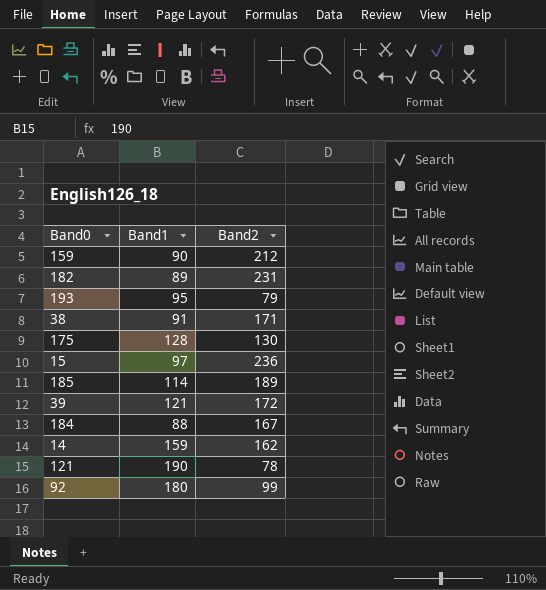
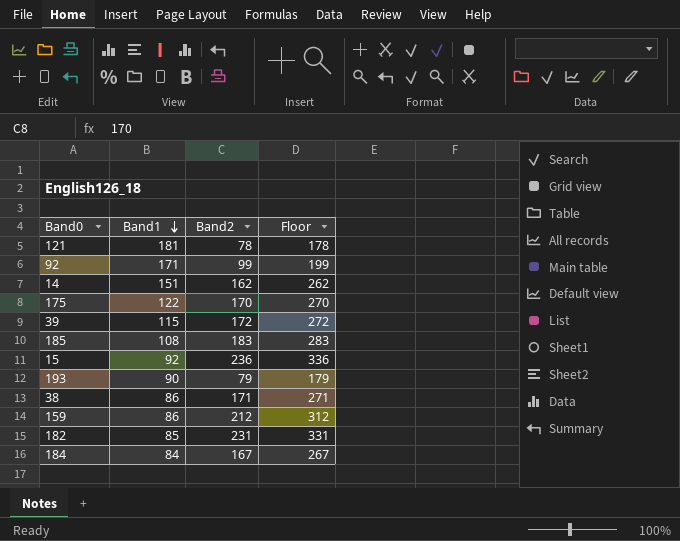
row order: none -> Band1 descending
column Floor | formula: none -> [Band2] + 100
121 | Band1: 190 -> 181
92 | Band1: 180 -> 171
14 | Band1: 159 -> 151
175 | Band1: 128 -> 122
175 | Band2: 130 -> 170
39 | Band1: 121 -> 115
185 | Band1: 114 -> 108
185 | Band2: 189 -> 183
15 | Band1: 97 -> 92
193 | Band1: 95 -> 90
38 | Band1: 91 -> 86
159 | Band1: 90 -> 86
182 | Band1: 89 -> 85
184 | Band1: 88 -> 84

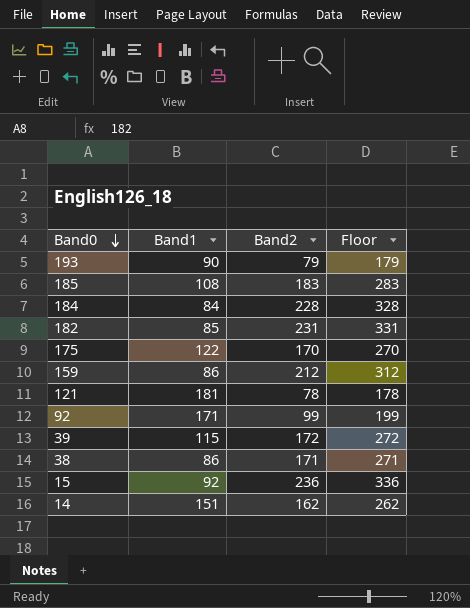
row order: Band1 descending -> Band0 descending
184 | Band2: 167 -> 228
184 | Floor: 267 -> 328

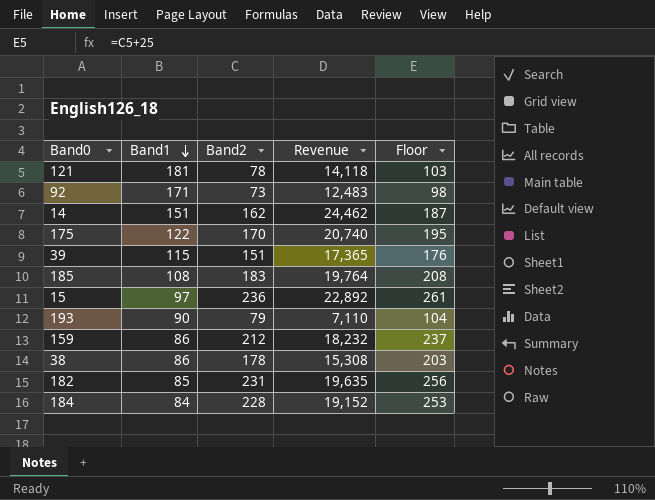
row order: Band0 descending -> Band1 descending
column Revenue | formula: none -> [Band1] * [Band2]
column Floor | formula: [Band2] + 100 -> [Band2] + 25
92 | Band2: 99 -> 73
39 | Band2: 172 -> 151
15 | Band1: 92 -> 97
38 | Band2: 171 -> 178

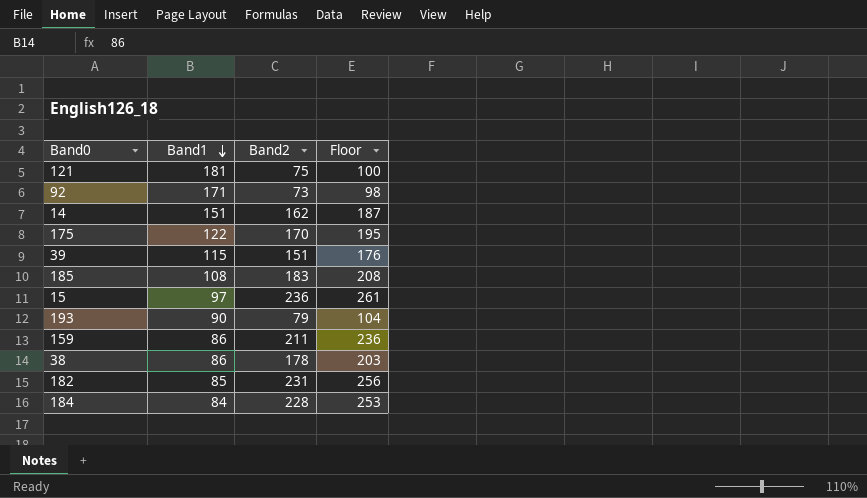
column Revenue | formula: [Band1] * [Band2] -> none
121 | Band2: 78 -> 75
121 | Floor: 103 -> 100
159 | Band2: 212 -> 211
159 | Floor: 237 -> 236

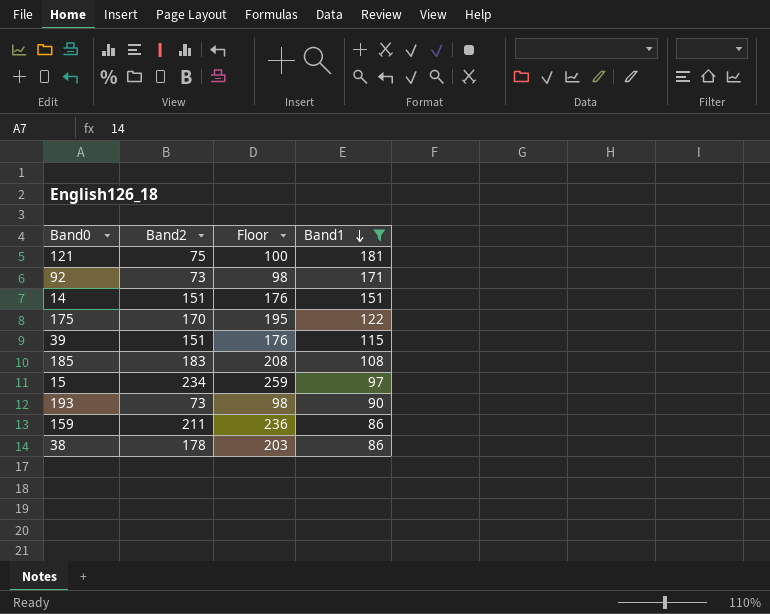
filter: none -> Band1 >= 86
column Band1 | position: 2 -> 4
14 | Band2: 162 -> 151
14 | Floor: 187 -> 176
15 | Band2: 236 -> 234
15 | Floor: 261 -> 259
193 | Band2: 79 -> 73
193 | Floor: 104 -> 98

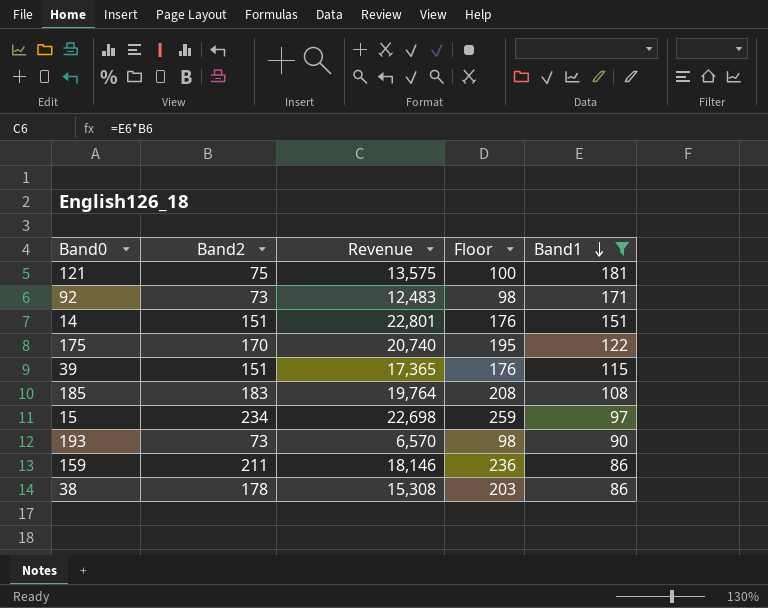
column Revenue | formula: none -> [Band2] * [Band1]

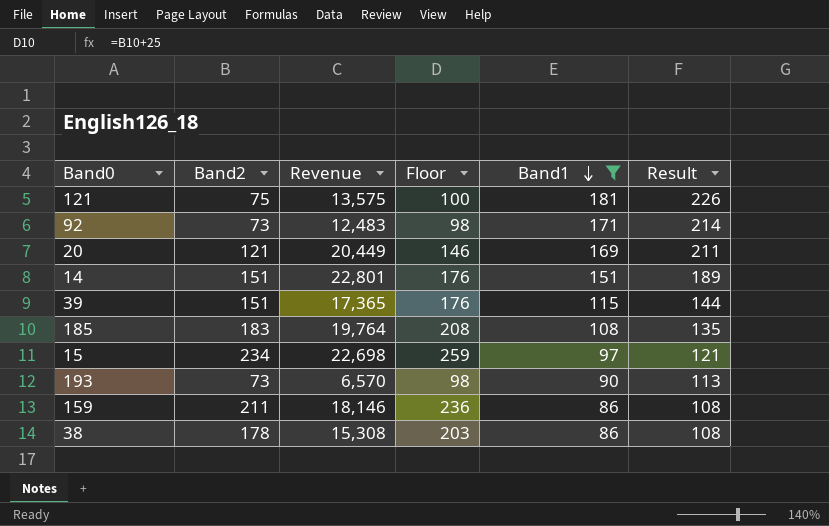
column Result | formula: none -> [Band1] * 1.25
row 175: 170 | 20,740 | 195 | 122 -> none
row 20: none -> 121 | 20,449 | 146 | 169 | 211

